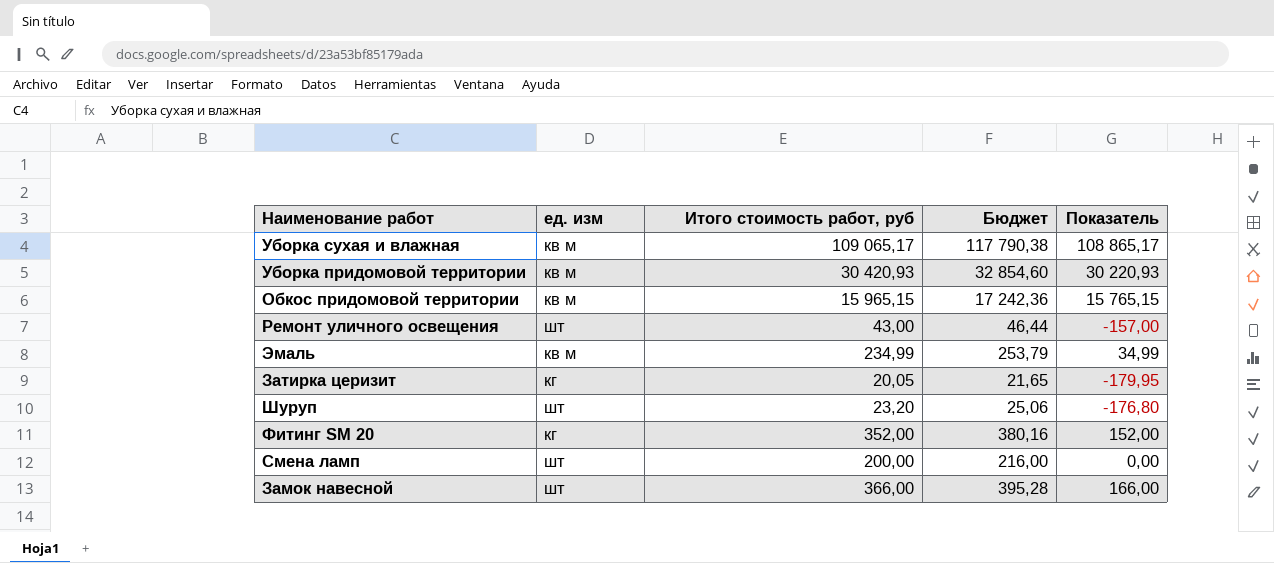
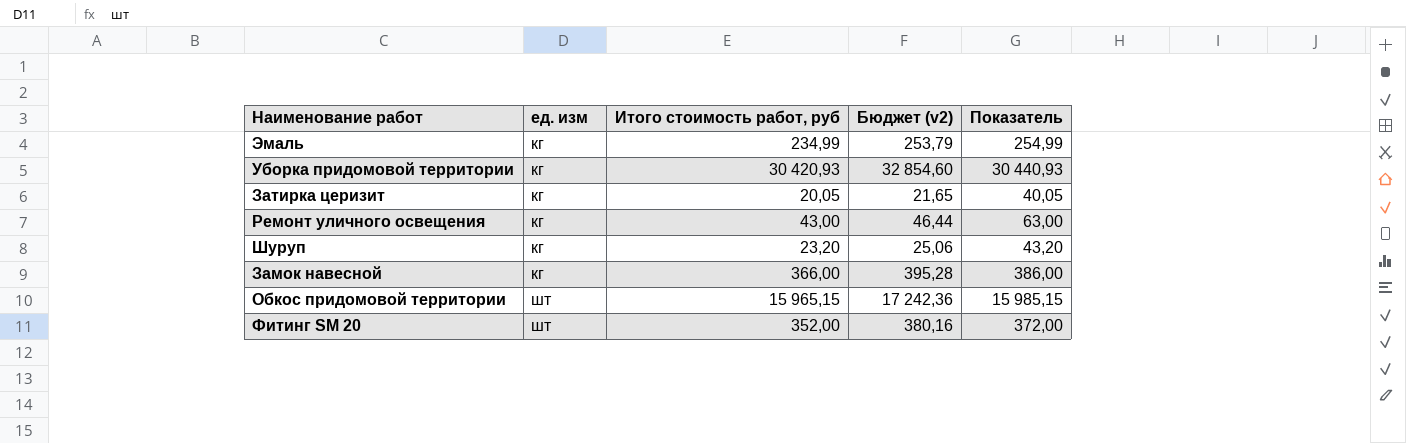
row order: none -> ед. изм ascending
column name: Бюджет -> Бюджет (v2)
column Показатель | formula: [Итого стоимость работ, руб] - 200 -> [Итого стоимость работ, руб] + 20
row Уборка сухая и влажная: кв м | 109 065,17 | 117 790,38 | 108 865,17 -> none
row Смена ламп: шт | 200,00 | 216,00 | 0,00 -> none
Эмаль | ед. изм: кв м -> кг
Уборка придомовой территории | ед. изм: кв м -> кг
Ремонт уличного освещения | ед. изм: шт -> кг
Шуруп | ед. изм: шт -> кг
Замок навесной | ед. изм: шт -> кг
Обкос придомовой территории | ед. изм: кв м -> шт
Фитинг SM 20 | ед. изм: кг -> шт

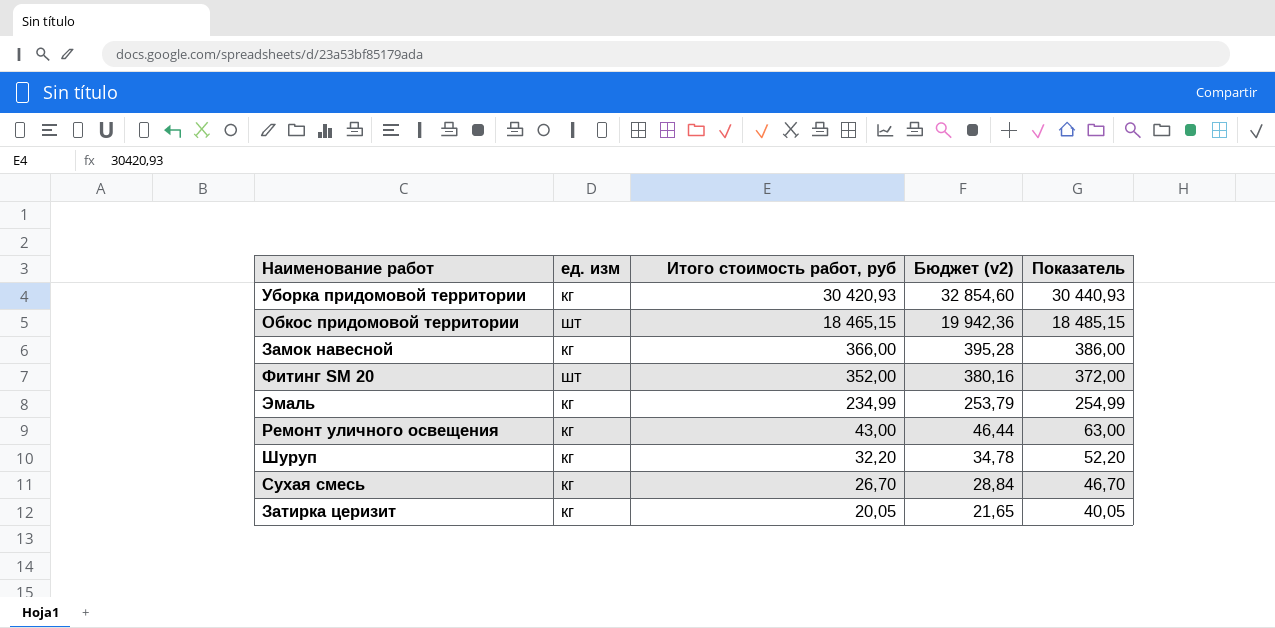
row order: ед. изм ascending -> Итого стоимость работ, руб descending
Обкос придомовой территории | Итого стоимость работ, руб: 15 965,15 -> 18 465,15
Обкос придомовой территории | Бюджет (v2): 17 242,36 -> 19 942,36
Обкос придомовой территории | Показатель: 15 985,15 -> 18 485,15
Шуруп | Итого стоимость работ, руб: 23,20 -> 32,20
Шуруп | Бюджет (v2): 25,06 -> 34,78
Шуруп | Показатель: 43,20 -> 52,20
row Сухая смесь: none -> кг | 26,70 | 28,84 | 46,70

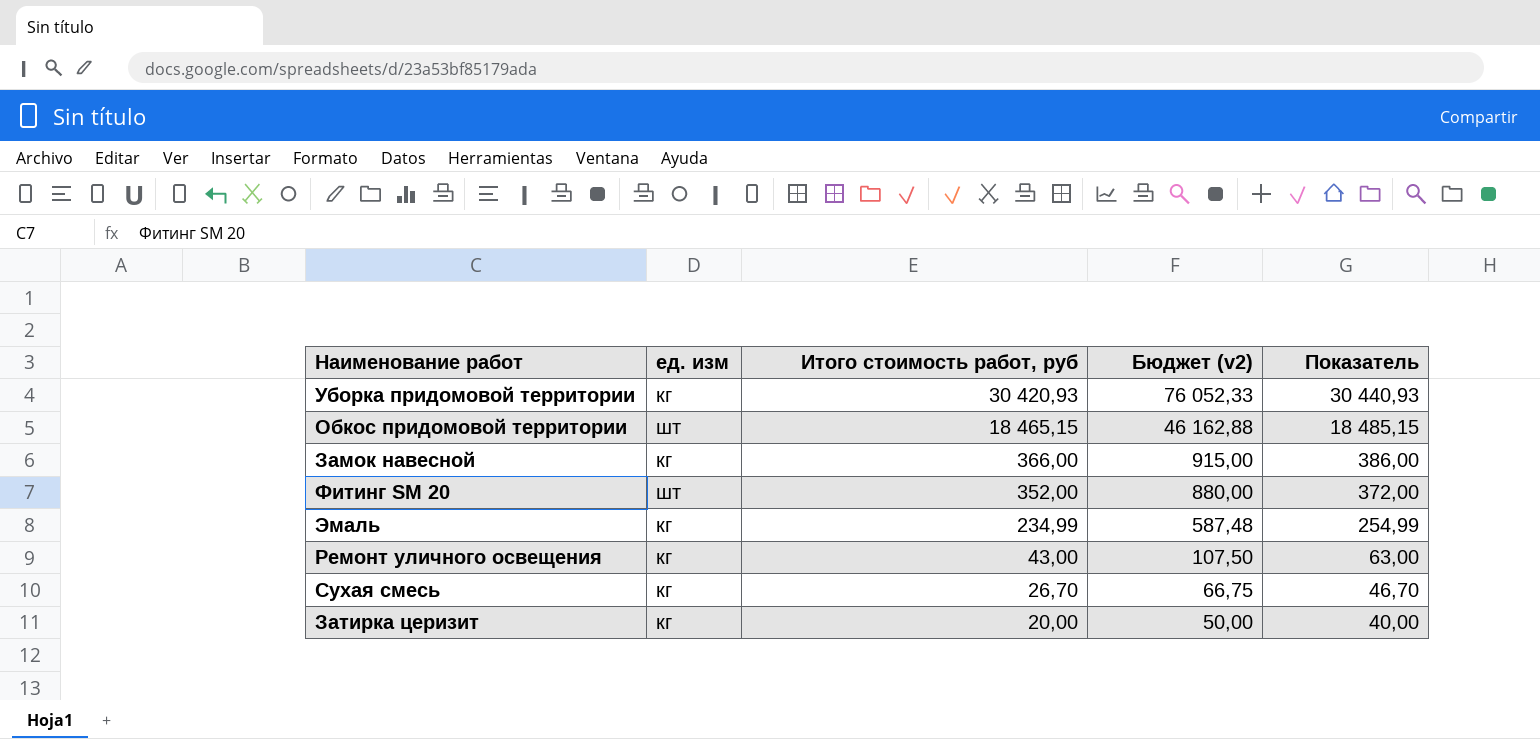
column Бюджет (v2) | formula: [Итого стоимость работ, руб] * 1,08 -> [Итого стоимость работ, руб] * 2,5
row Шуруп: кг | 32,20 | 34,78 | 52,20 -> none
Затирка церизит | Итого стоимость работ, руб: 20,05 -> 20,00
Затирка церизит | Показатель: 40,05 -> 40,00

